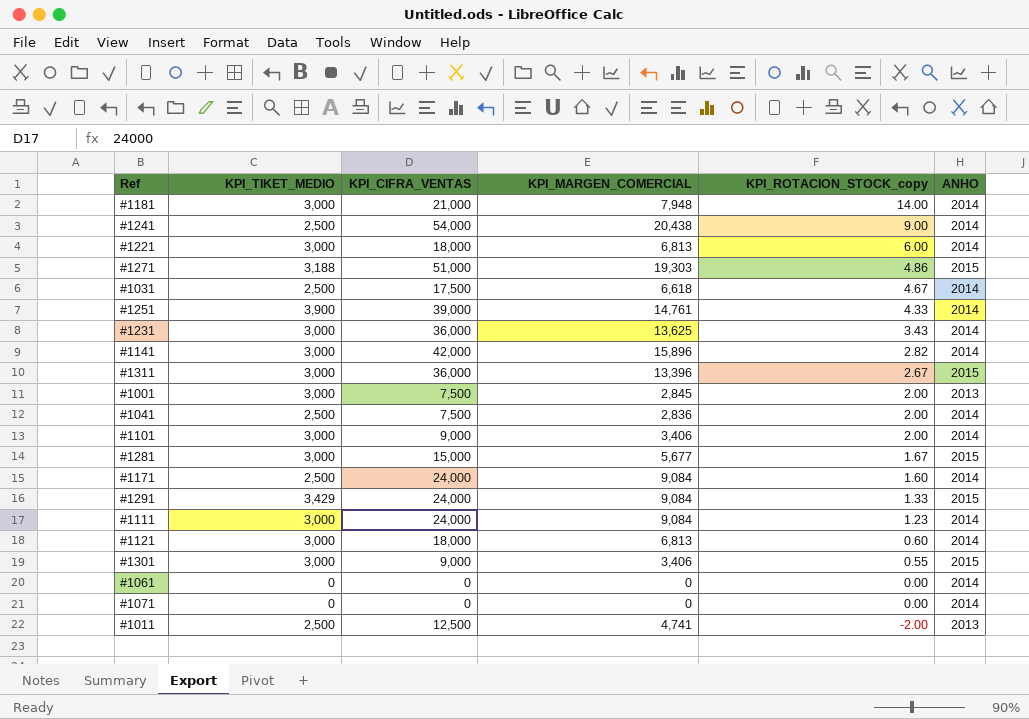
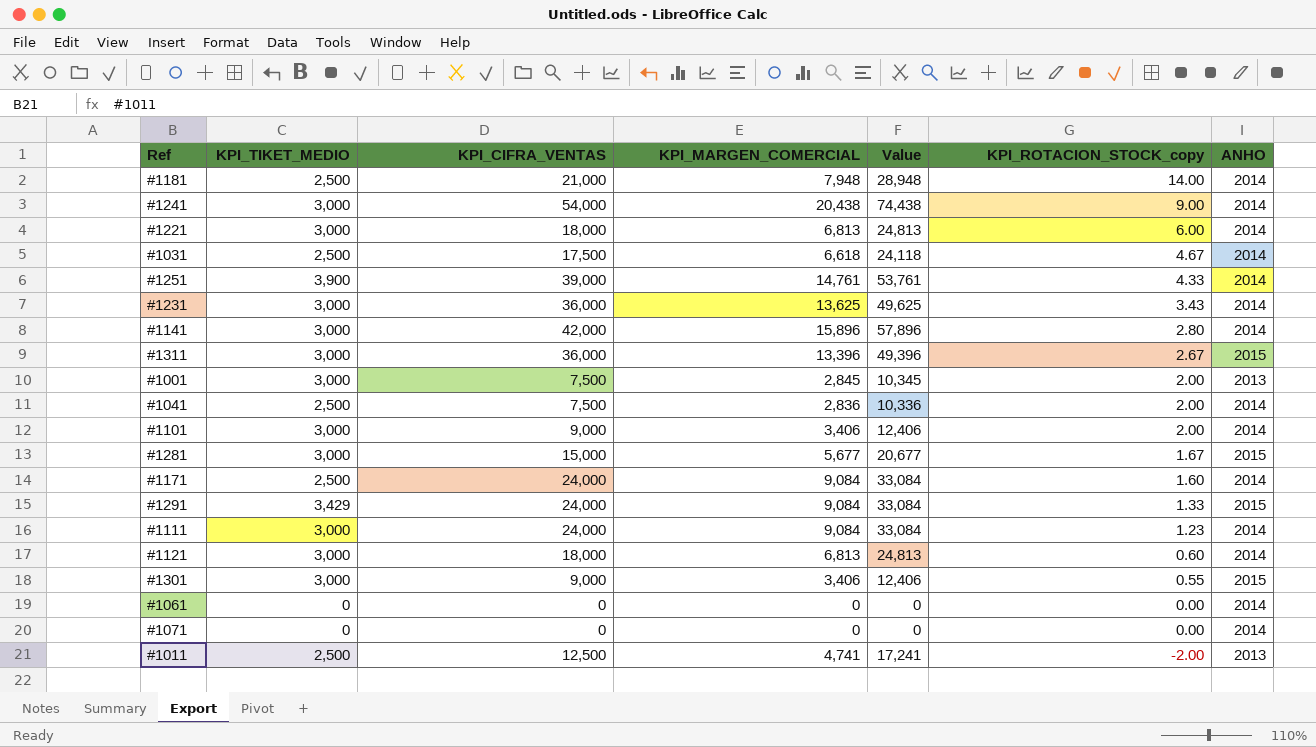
column Value | formula: none -> [KPI_CIFRA_VENTAS] + [KPI_MARGEN_COMERCIAL]
row #1271: 3,188 | 51,000 | 19,303 | 4.86 | 2015 -> none
#1181 | KPI_TIKET_MEDIO: 3,000 -> 2,500
#1241 | KPI_TIKET_MEDIO: 2,500 -> 3,000
#1141 | KPI_ROTACION_STOCK_copy: 2.82 -> 2.80

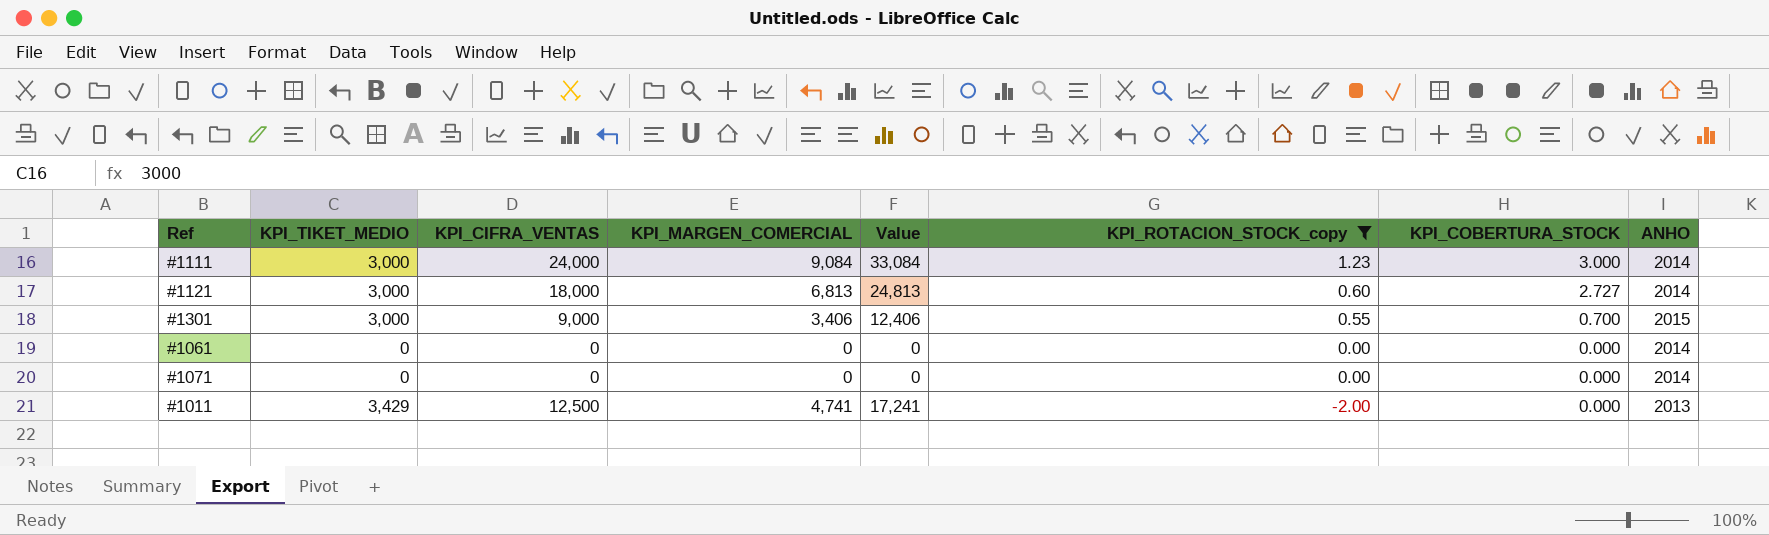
filter: none -> KPI_ROTACION_STOCK_copy <= 1.23
column KPI_COBERTURA_STOCK | position: none -> 7
#1011 | KPI_TIKET_MEDIO: 2,500 -> 3,429

